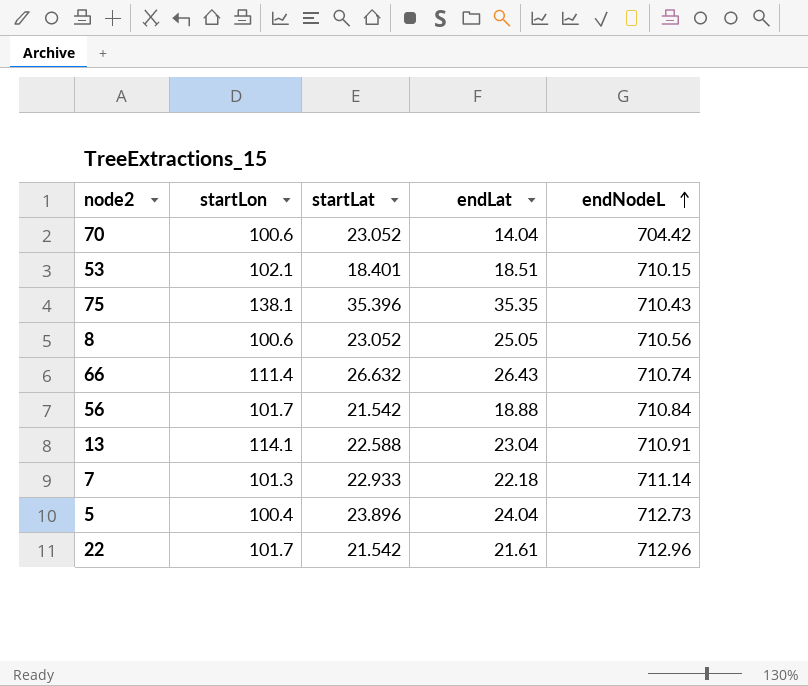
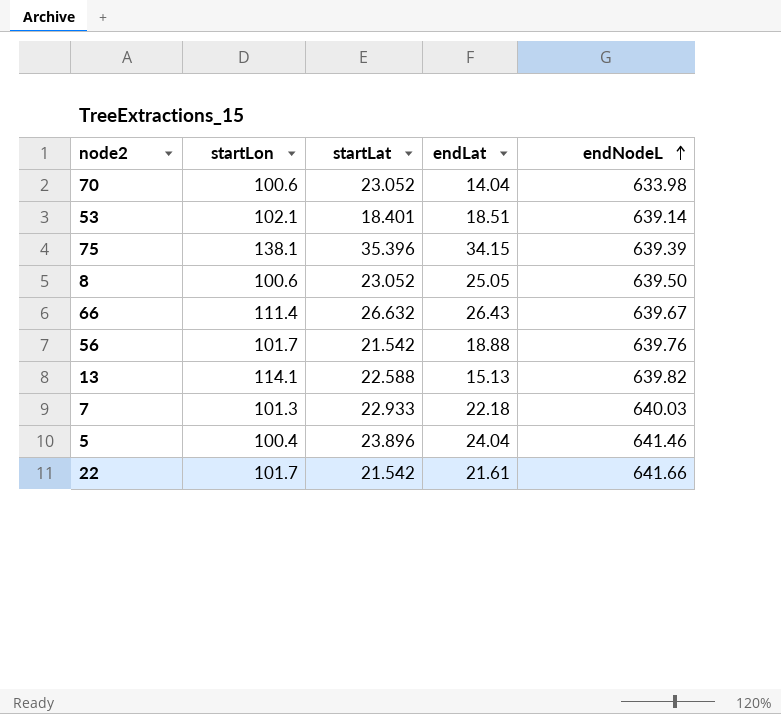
70 | endNodeL: 704.42 -> 633.98
53 | endNodeL: 710.15 -> 639.14
75 | endLat: 35.35 -> 34.15
75 | endNodeL: 710.43 -> 639.39
8 | endNodeL: 710.56 -> 639.50
66 | endNodeL: 710.74 -> 639.67
56 | endNodeL: 710.84 -> 639.76
13 | endLat: 23.04 -> 15.13
13 | endNodeL: 710.91 -> 639.82
7 | endNodeL: 711.14 -> 640.03
5 | endNodeL: 712.73 -> 641.46
22 | endNodeL: 712.96 -> 641.66

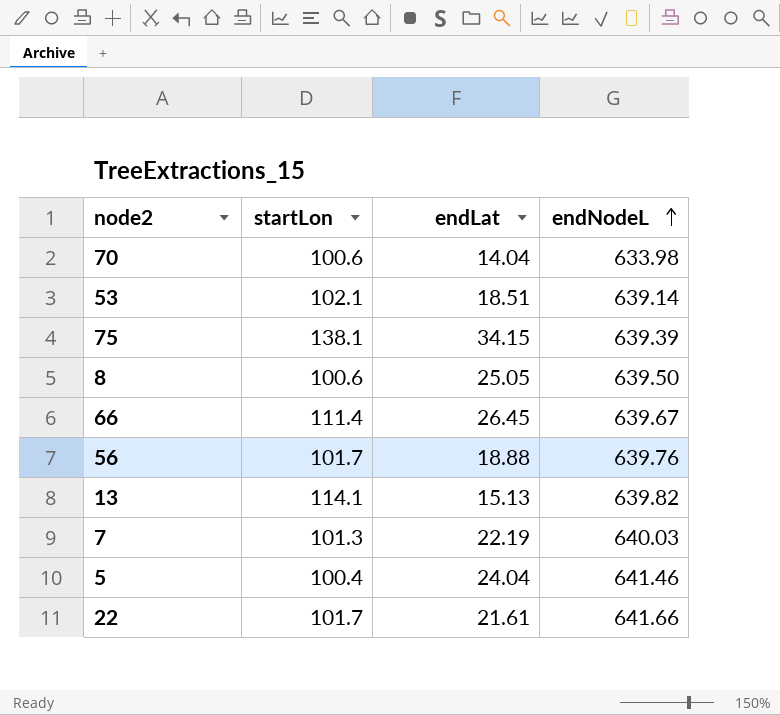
column startLat | position: 3 -> none
66 | endLat: 26.43 -> 26.45
7 | endLat: 22.18 -> 22.19

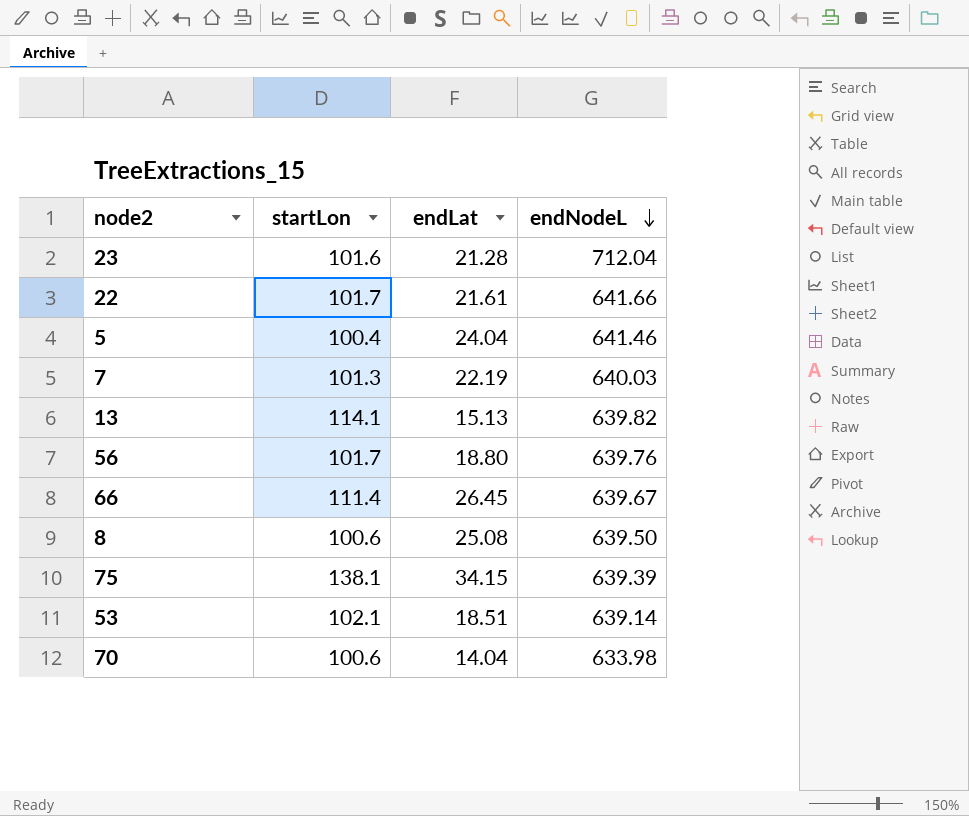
row order: endNodeL ascending -> endNodeL descending
row 23: none -> 101.6 | 21.28 | 712.04
56 | endLat: 18.88 -> 18.80
8 | endLat: 25.05 -> 25.08

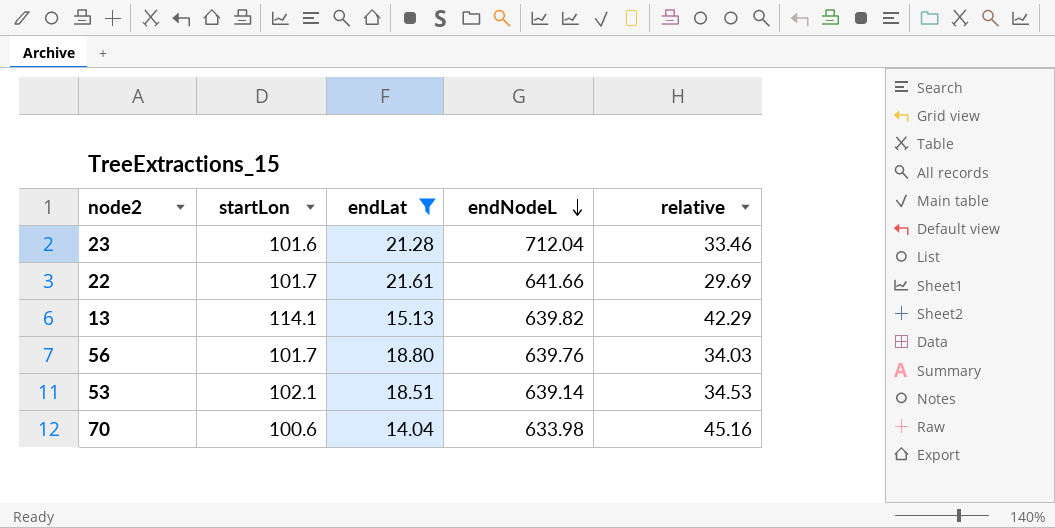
filter: none -> endLat <= 21.61
column relative | formula: none -> [endNodeL] / [endLat]

